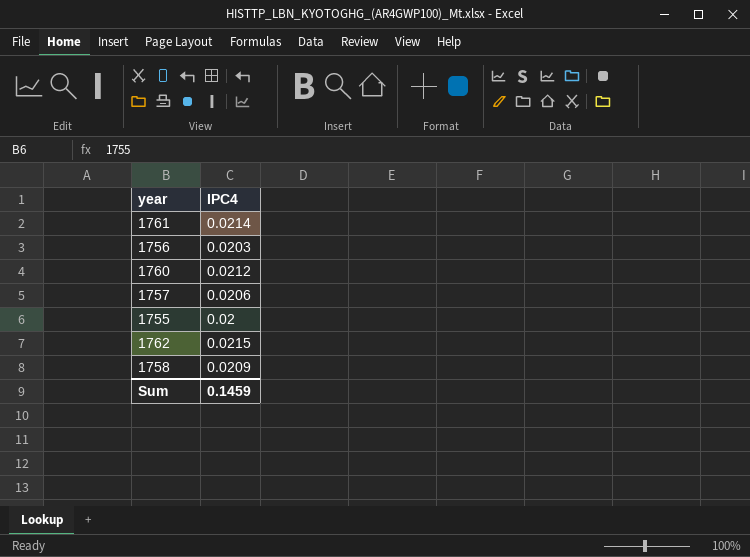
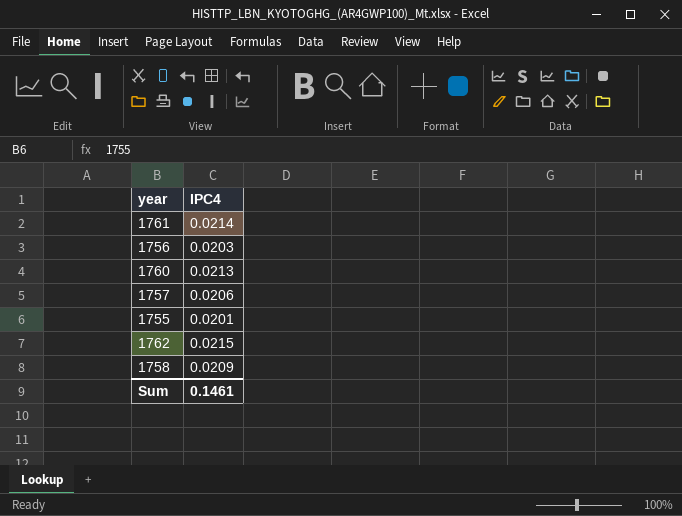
1760 | IPC4: 0.0212 -> 0.0213
1755 | IPC4: 0.02 -> 0.0201
Sum | IPC4: 0.1459 -> 0.1461

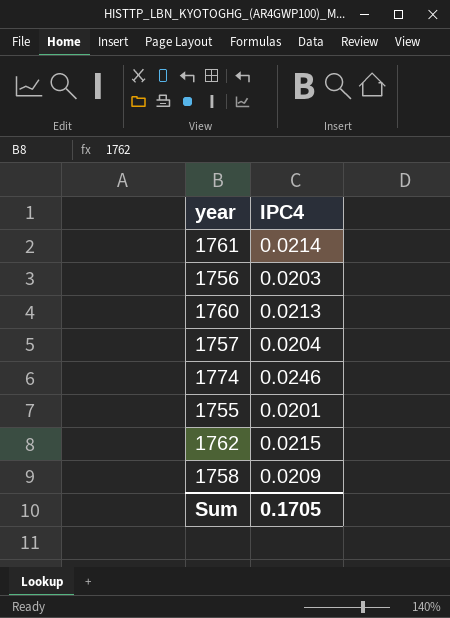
1757 | IPC4: 0.0206 -> 0.0204
row 1774: none -> 0.0246
Sum | IPC4: 0.1461 -> 0.1705

